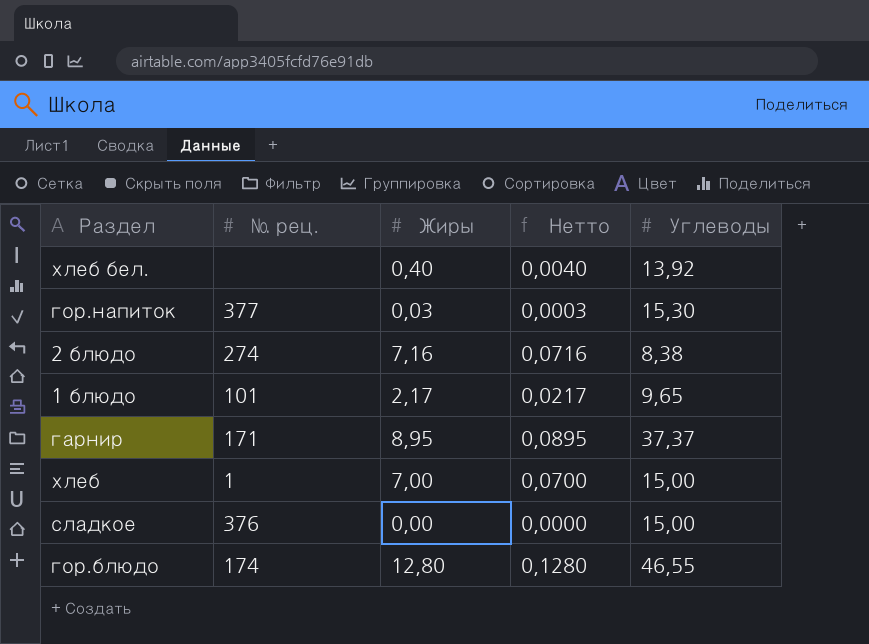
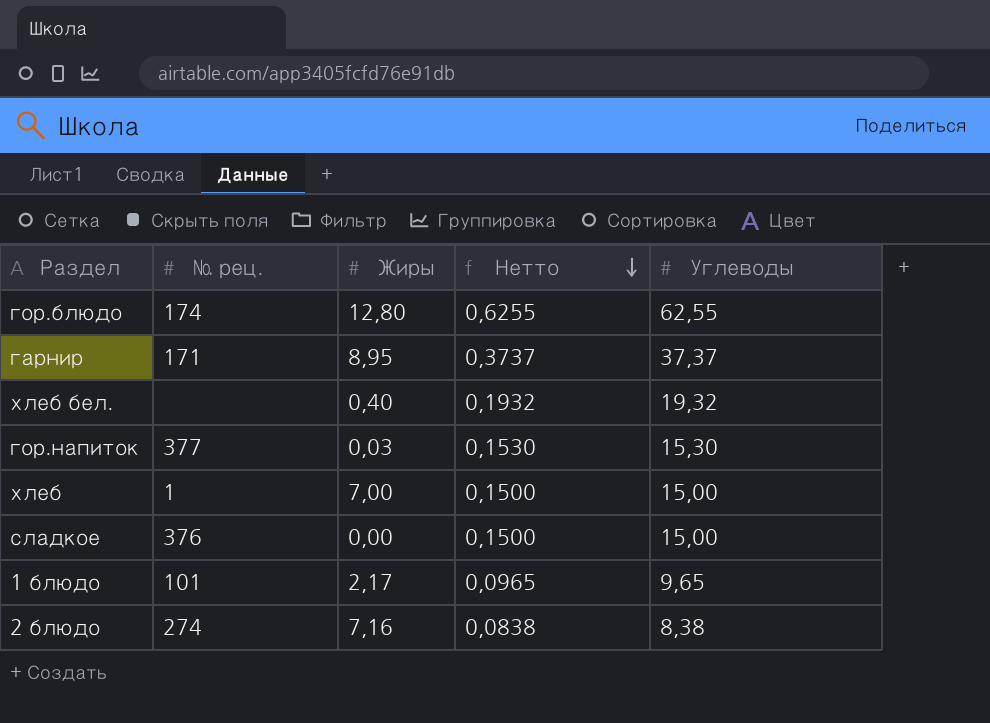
row order: none -> Нетто descending
column Нетто | formula: [Жиры] * 0,01 -> [Углеводы] * 0,01
гор.блюдо | Углеводы: 46,55 -> 62,55
хлеб бел. | Углеводы: 13,92 -> 19,32

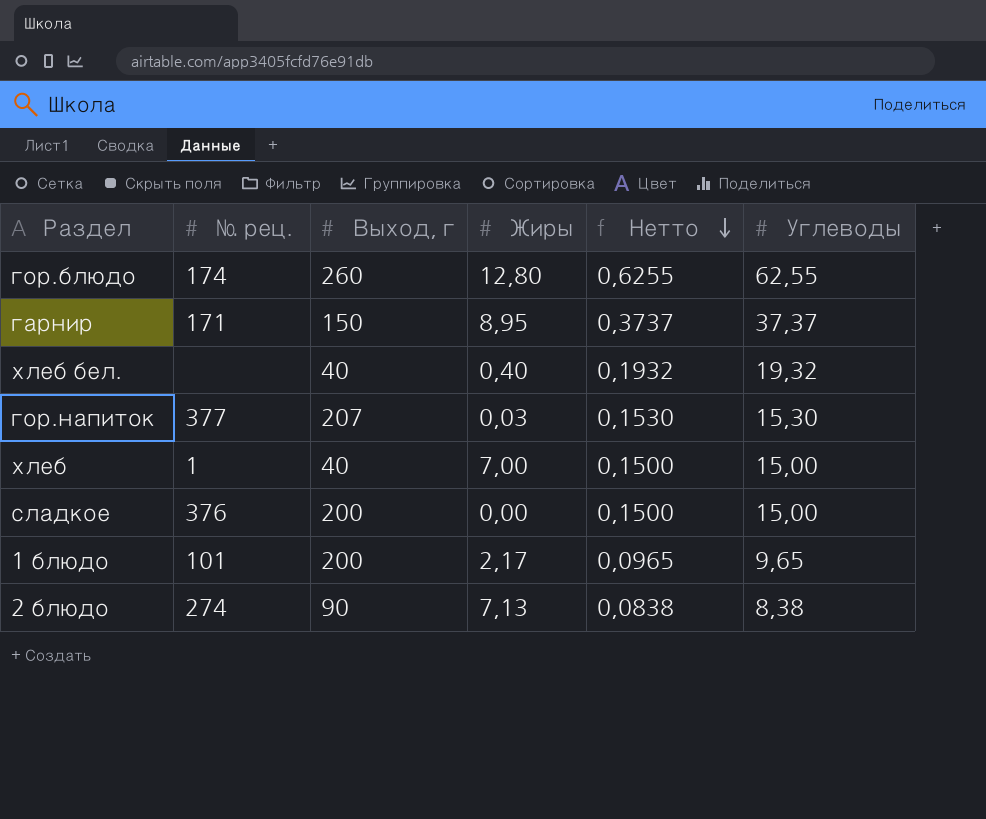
column Выход, г | position: none -> 3
2 блюдо | Жиры: 7,16 -> 7,13

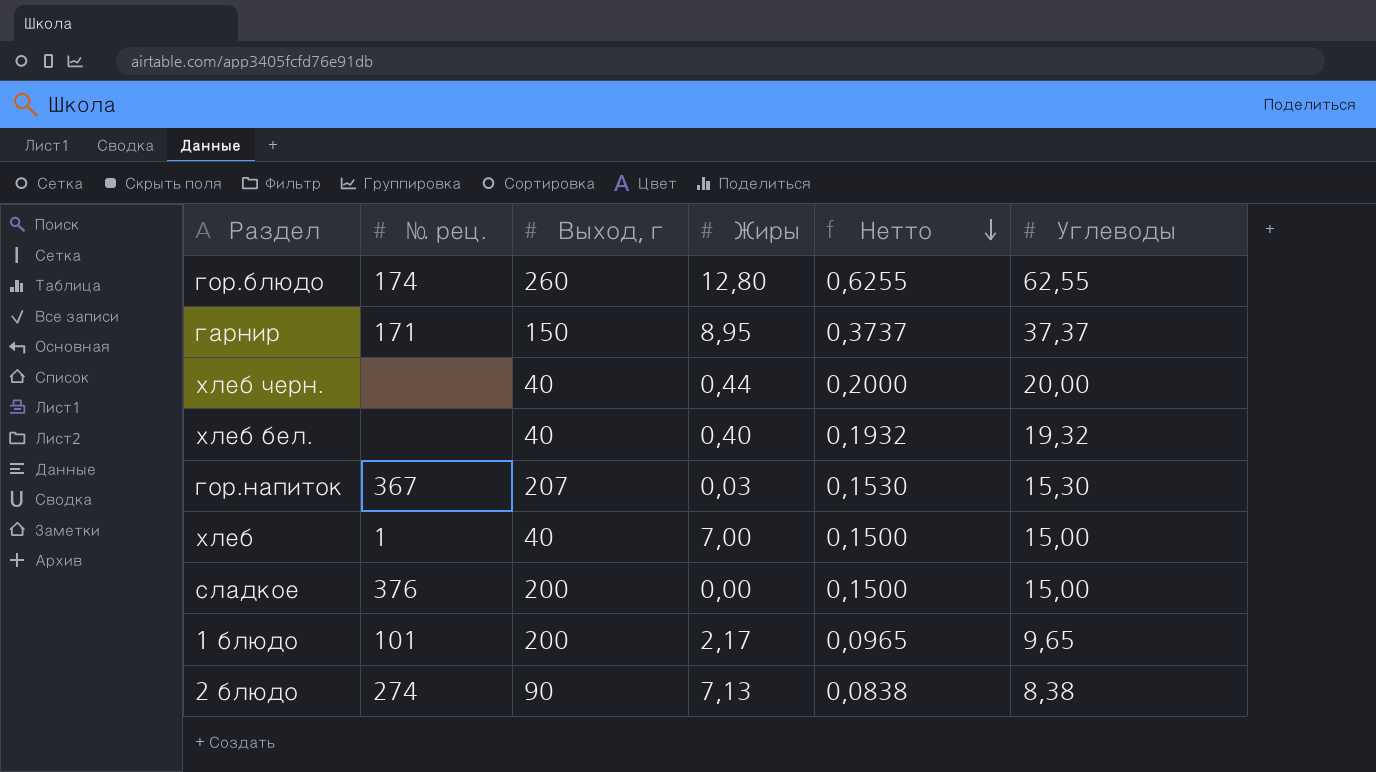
row хлеб черн.: none -> none | 40 | 0,44 | 0,2000 | 20,00
гор.напиток | № рец.: 377 -> 367

